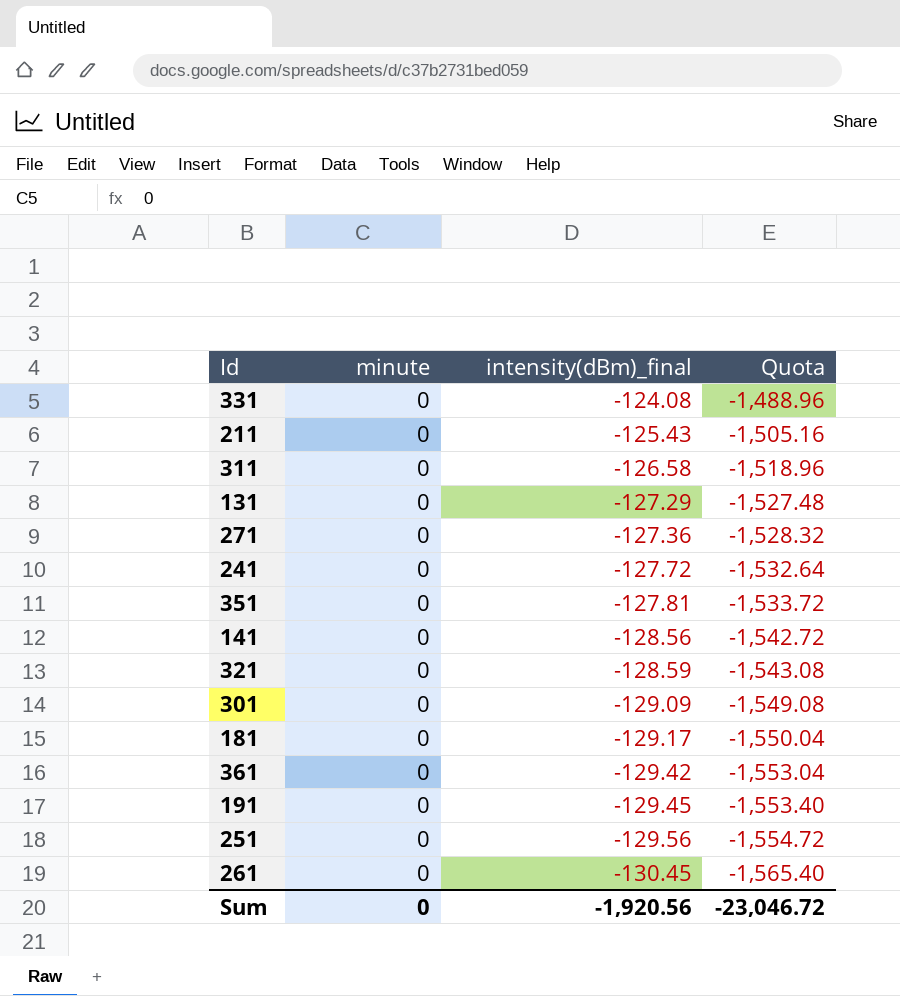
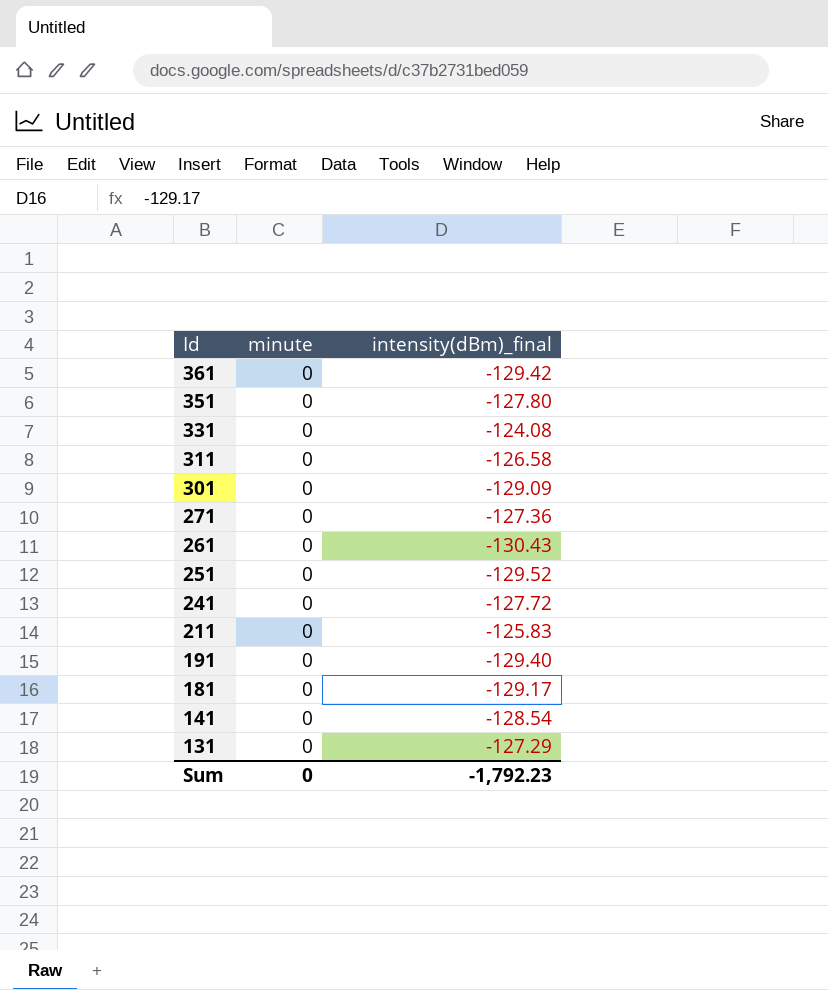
row order: intensity(dBm)_final descending -> Id descending
column Quota | formula: [intensity(dBm)_final] * 12 -> none
row 321: 0 | -128.59 | -1,543.08 -> none
351 | intensity(dBm)_final: -127.81 -> -127.80
261 | intensity(dBm)_final: -130.45 -> -130.43
251 | intensity(dBm)_final: -129.56 -> -129.52
211 | intensity(dBm)_final: -125.43 -> -125.83
191 | intensity(dBm)_final: -129.45 -> -129.40
141 | intensity(dBm)_final: -128.56 -> -128.54
Sum | intensity(dBm)_final: -1,920.56 -> -1,792.23

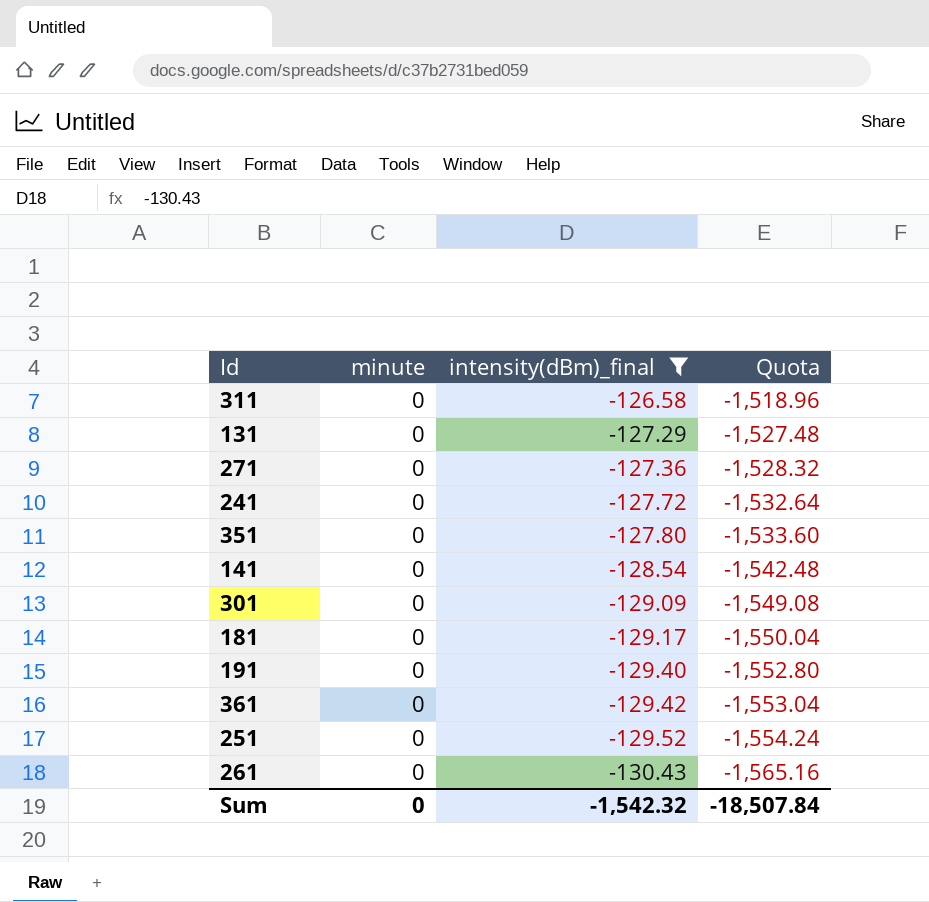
filter: none -> intensity(dBm)_final <= -126.58
row order: Id descending -> intensity(dBm)_final descending
column Quota | formula: none -> [intensity(dBm)_final] * 12
Sum | intensity(dBm)_final: -1,792.23 -> -1,542.32

